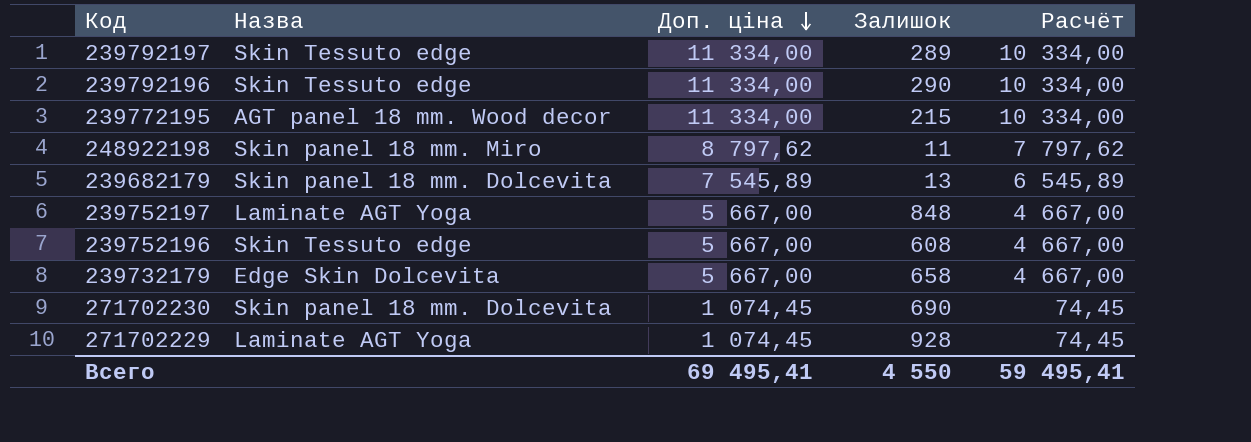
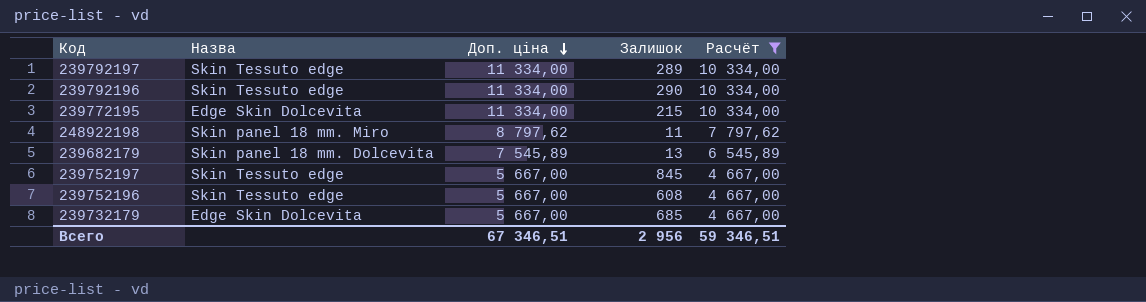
filter: none -> Расчёт != 74,45
239772195 | Назва: AGT panel 18 mm. Wood decor -> Edge Skin Dolcevita
239752197 | Назва: Laminate AGT Yoga -> Skin Tessuto edge
239752197 | Залишок: 848 -> 845
239732179 | Залишок: 658 -> 685
Всего | Доп. ціна: 69 495,41 -> 67 346,51
Всего | Залишок: 4 550 -> 2 956
Всего | Расчёт: 59 495,41 -> 59 346,51

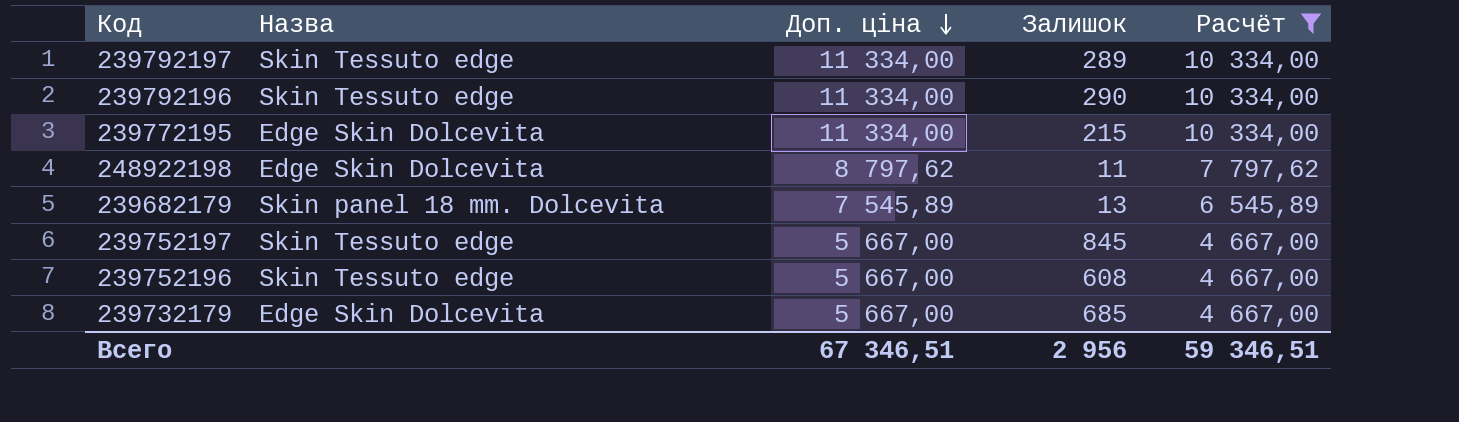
248922198 | Назва: Skin panel 18 mm. Miro -> Edge Skin Dolcevita

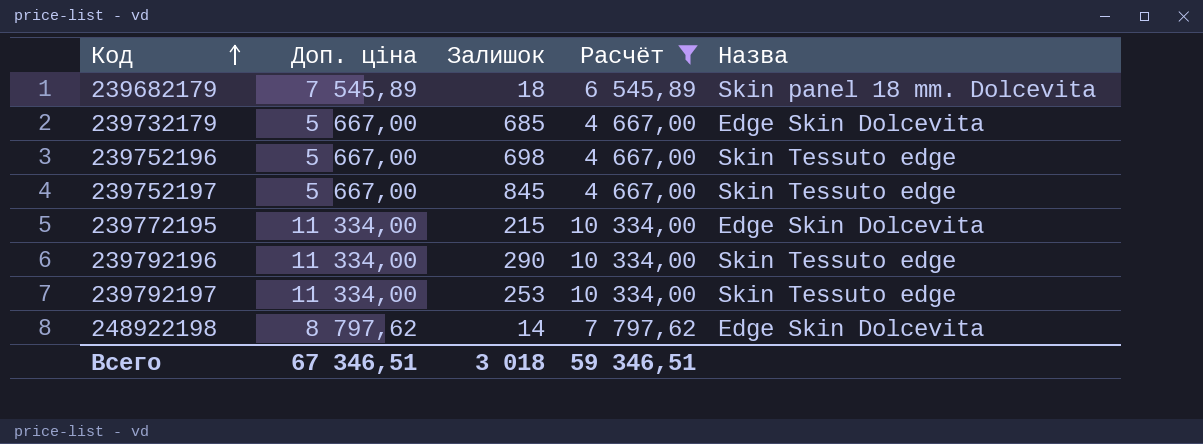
row order: Доп. ціна descending -> Код ascending
column Назва | position: 2 -> 5
239682179 | Залишок: 13 -> 18
239752196 | Залишок: 608 -> 698
239792197 | Залишок: 289 -> 253
248922198 | Залишок: 11 -> 14
Всего | Залишок: 2 956 -> 3 018

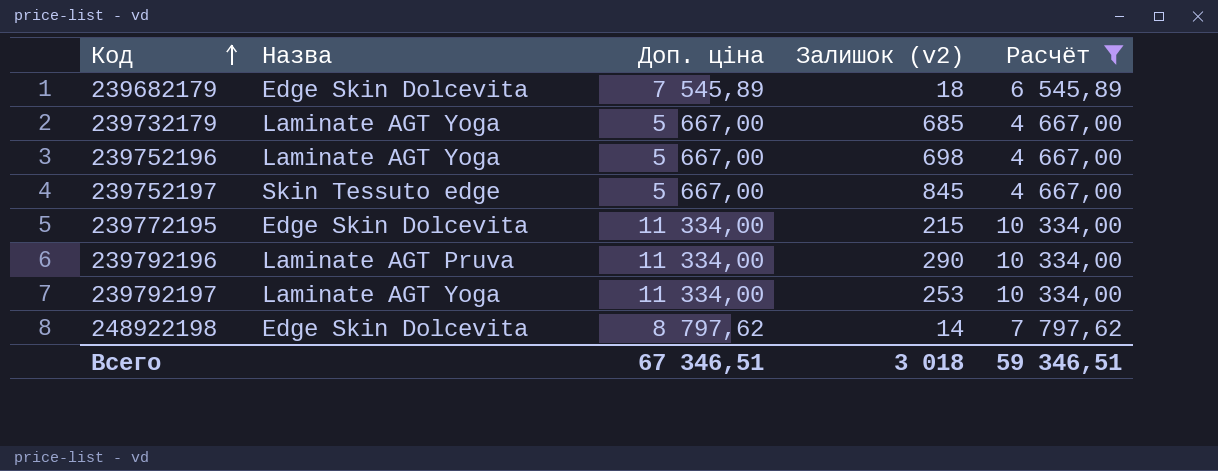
column Назва | position: 5 -> 2
column name: Залишок -> Залишок (v2)
239682179 | Назва: Skin panel 18 mm. Dolcevita -> Edge Skin Dolcevita
239732179 | Назва: Edge Skin Dolcevita -> Laminate AGT Yoga
239752196 | Назва: Skin Tessuto edge -> Laminate AGT Yoga
239792196 | Назва: Skin Tessuto edge -> Laminate AGT Pruva
239792197 | Назва: Skin Tessuto edge -> Laminate AGT Yoga

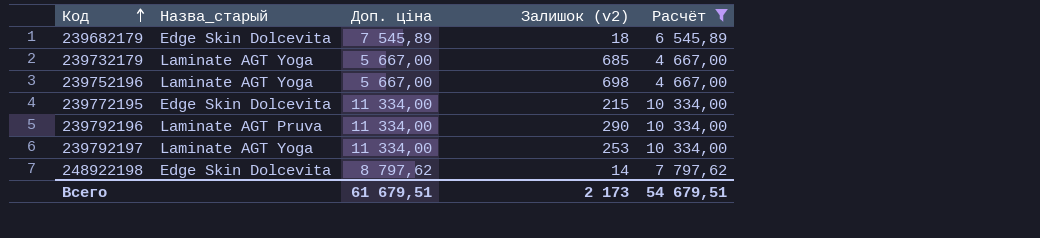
column name: Назва -> Назва_старый
row 239752197: Skin Tessuto edge | 5 667,00 | 845 | 4 667,00 -> none
Всего | Доп. ціна: 67 346,51 -> 61 679,51
Всего | Залишок (v2): 3 018 -> 2 173
Всего | Расчёт: 59 346,51 -> 54 679,51

